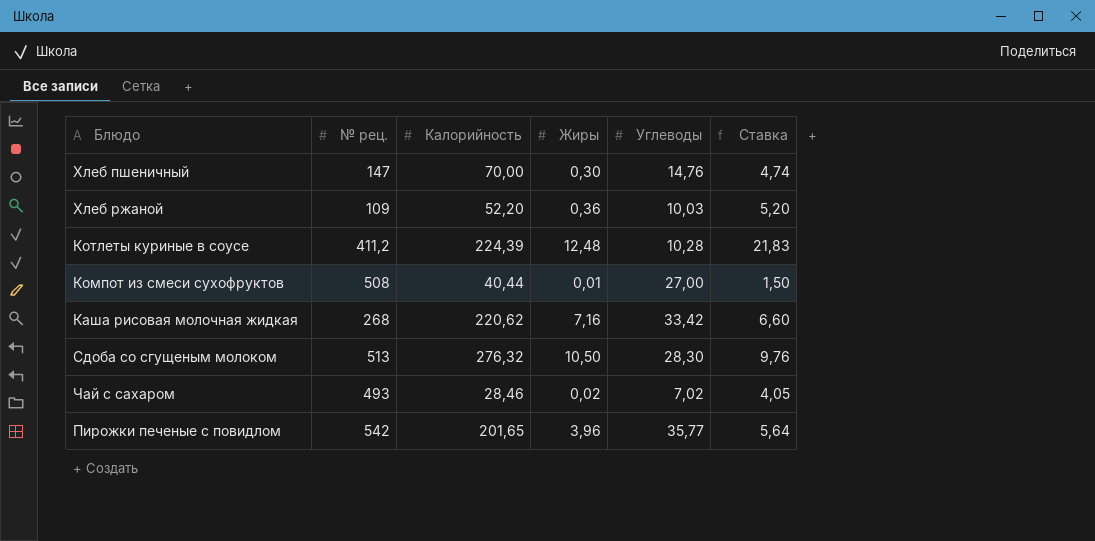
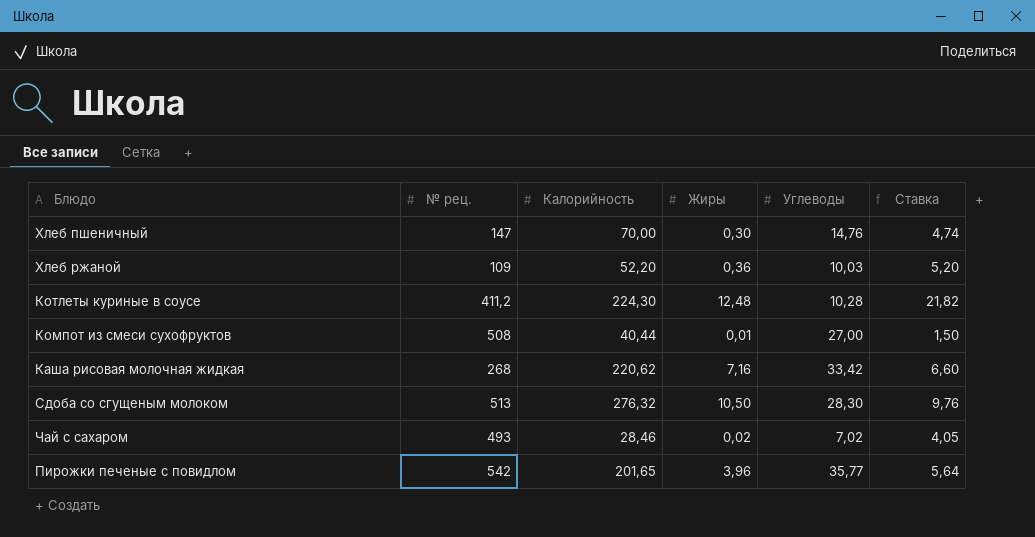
Котлеты куриные в соусе | Калорийность: 224,39 -> 224,30
Котлеты куриные в соусе | Ставка: 21,83 -> 21,82

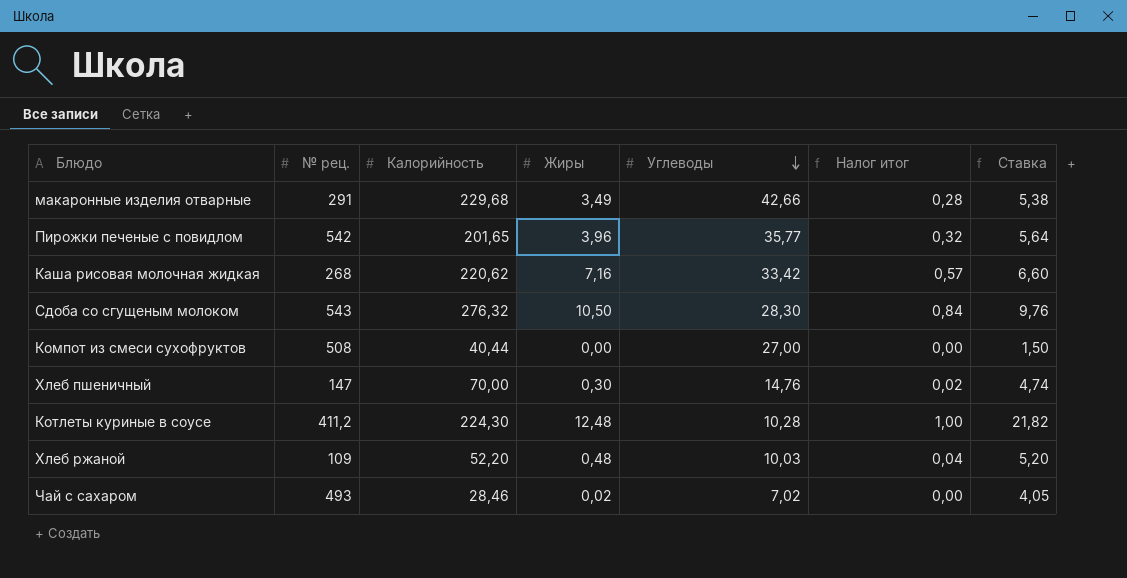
row order: none -> Углеводы descending
column Налог итог | formula: none -> [Жиры] * 0,08
row макаронные изделия отварные: none -> 291 | 229,68 | 3,49 | 42,66 | 0,28 | 5,38
Сдоба со сгущеным молоком | № рец.: 513 -> 543
Компот из смеси сухофруктов | Жиры: 0,01 -> 0,00
Хлеб ржаной | Жиры: 0,36 -> 0,48

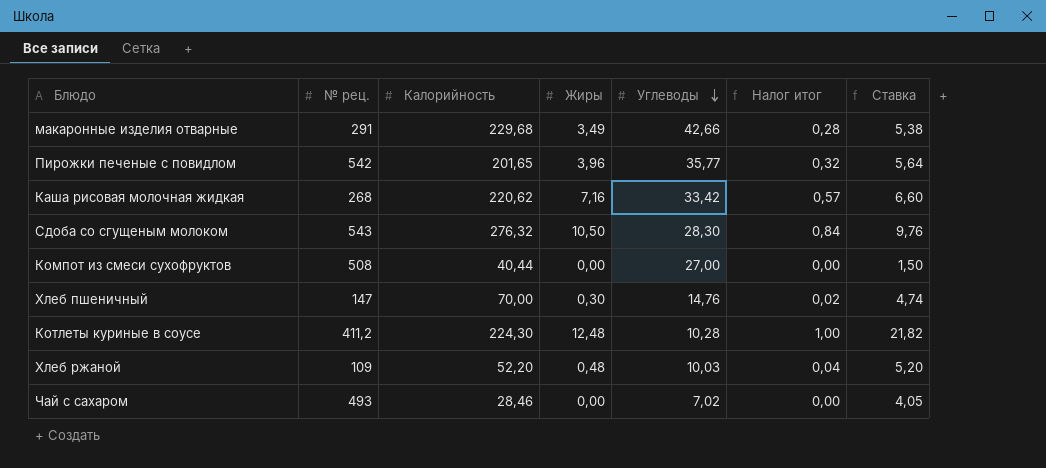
Чай с сахаром | Жиры: 0,02 -> 0,00

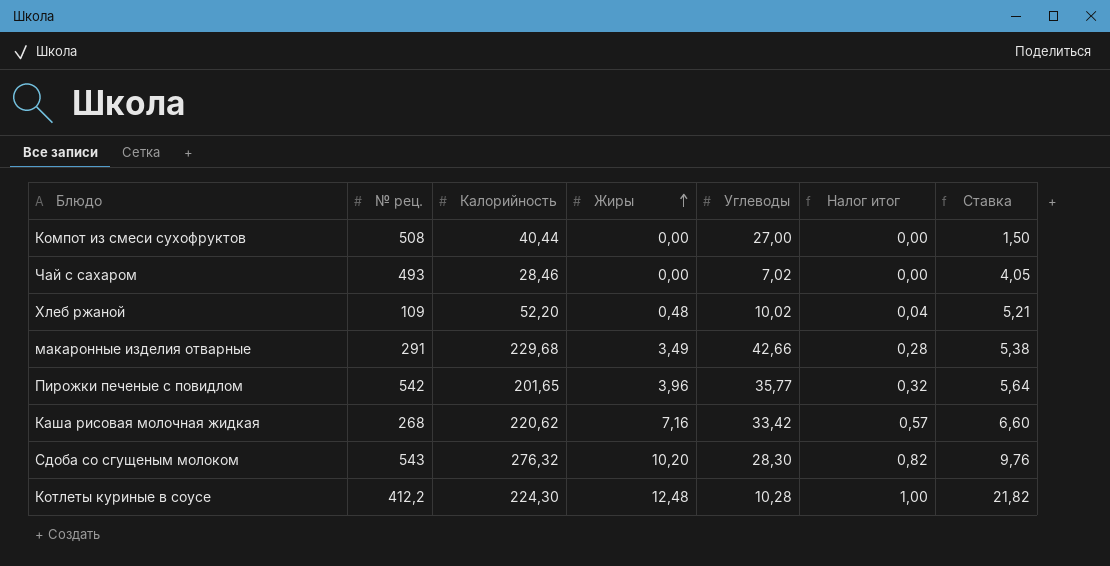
row order: Углеводы descending -> Жиры ascending
row Хлеб пшеничный: 147 | 70,00 | 0,30 | 14,76 | 0,02 | 4,74 -> none
Хлеб ржаной | Углеводы: 10,03 -> 10,02
Хлеб ржаной | Ставка: 5,20 -> 5,21
Сдоба со сгущеным молоком | Жиры: 10,50 -> 10,20
Сдоба со сгущеным молоком | Налог итог: 0,84 -> 0,82
Котлеты куриные в соусе | № рец.: 411,2 -> 412,2

